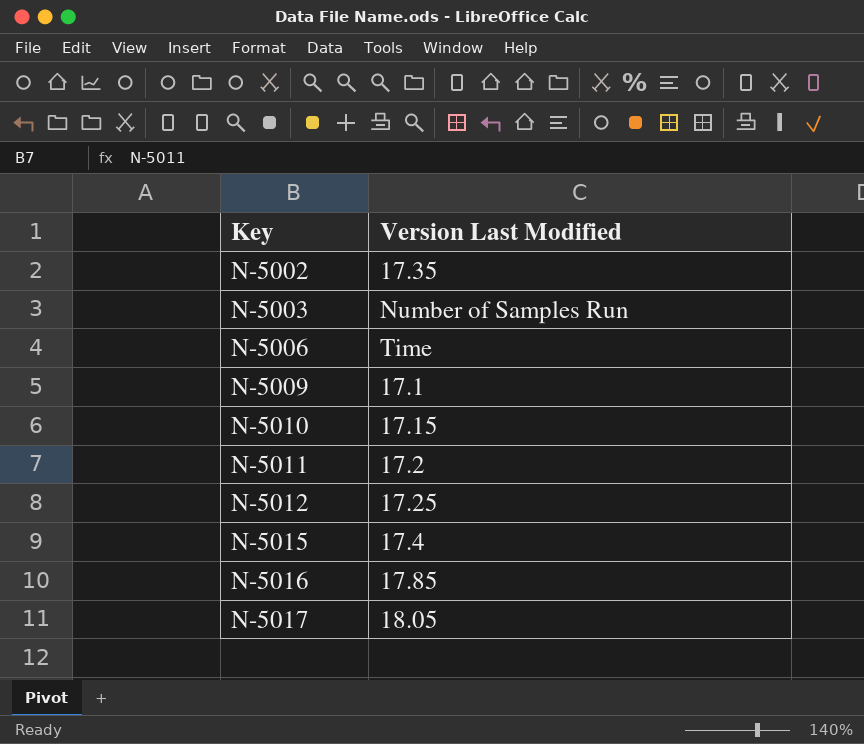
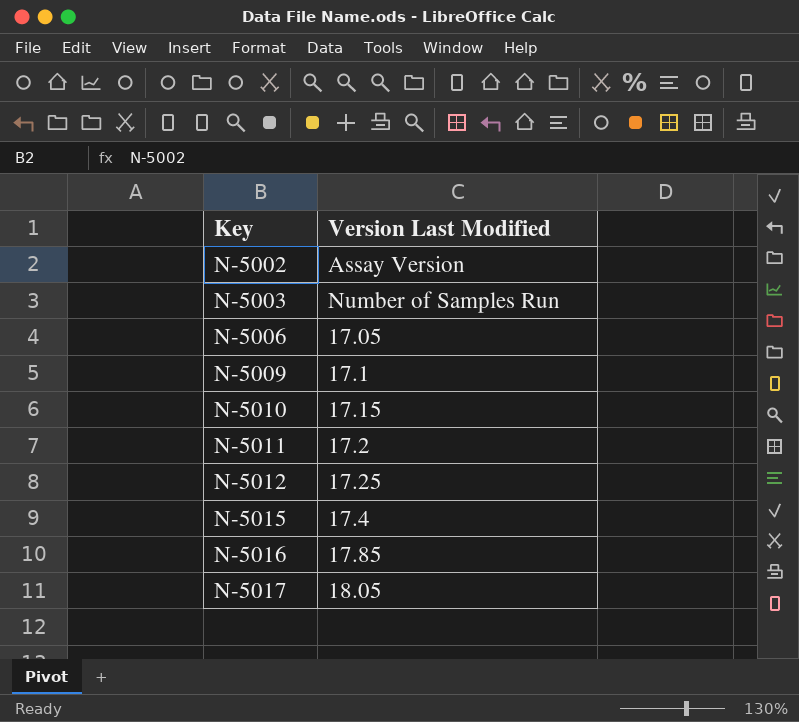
N-5002 | Version Last Modified: 17.35 -> Assay Version
N-5006 | Version Last Modified: Time -> 17.05

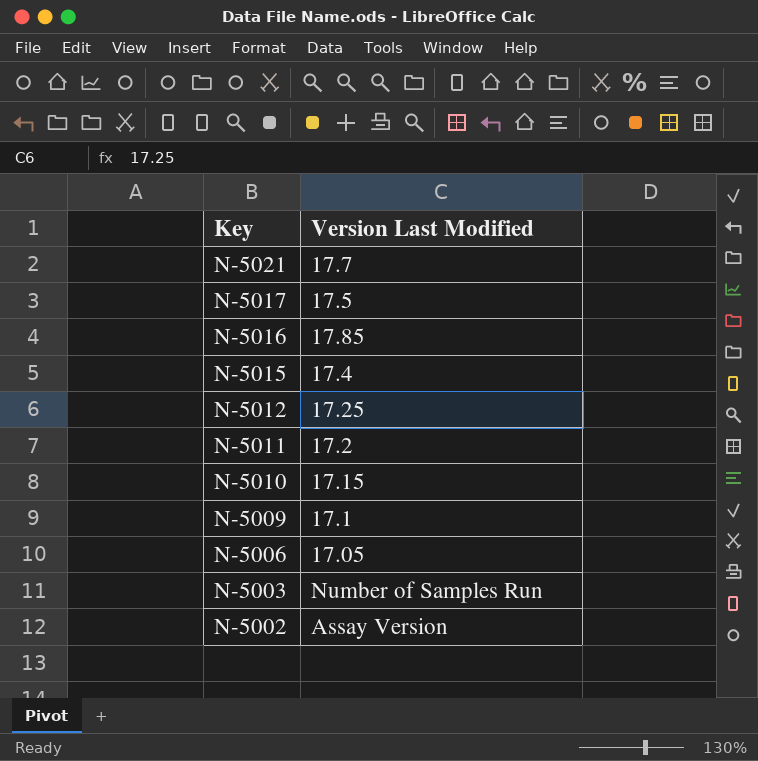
row order: Key ascending -> Key descending
row N-5021: none -> 17.7
N-5017 | Version Last Modified: 18.05 -> 17.5

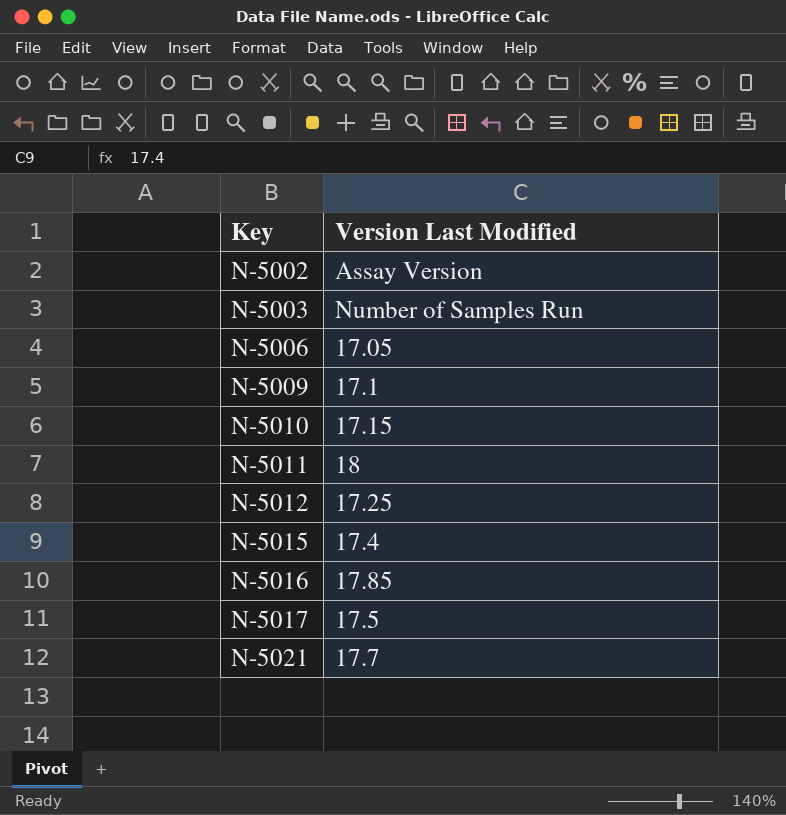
row order: Key descending -> Key ascending
N-5011 | Version Last Modified: 17.2 -> 18

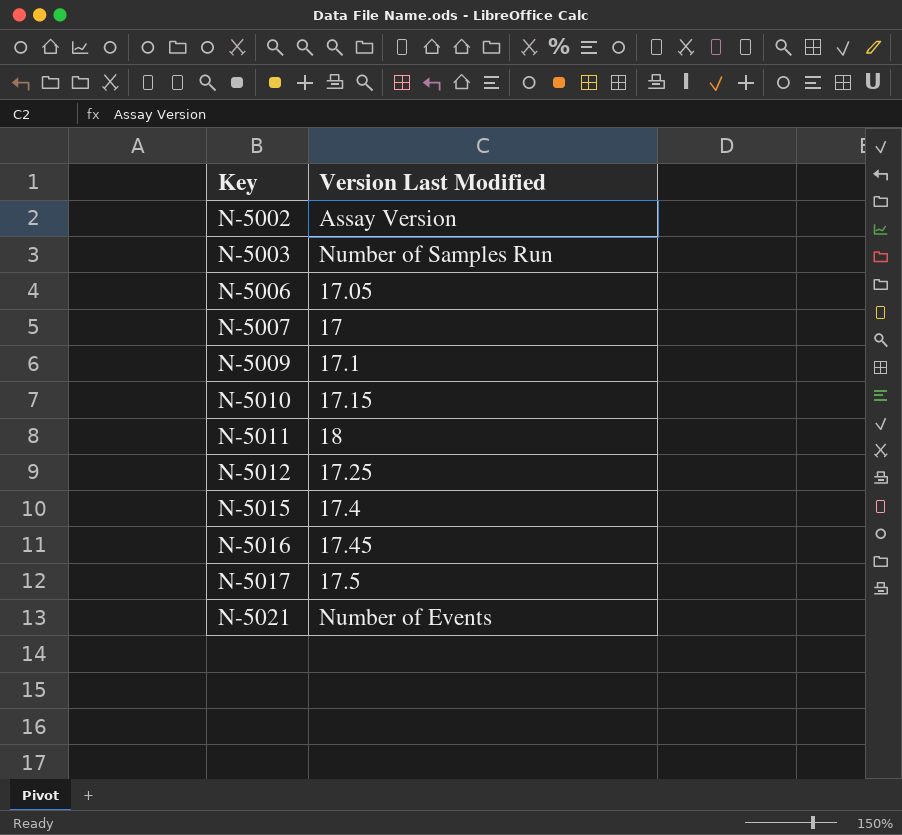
row N-5007: none -> 17
N-5016 | Version Last Modified: 17.85 -> 17.45
N-5021 | Version Last Modified: 17.7 -> Number of Events

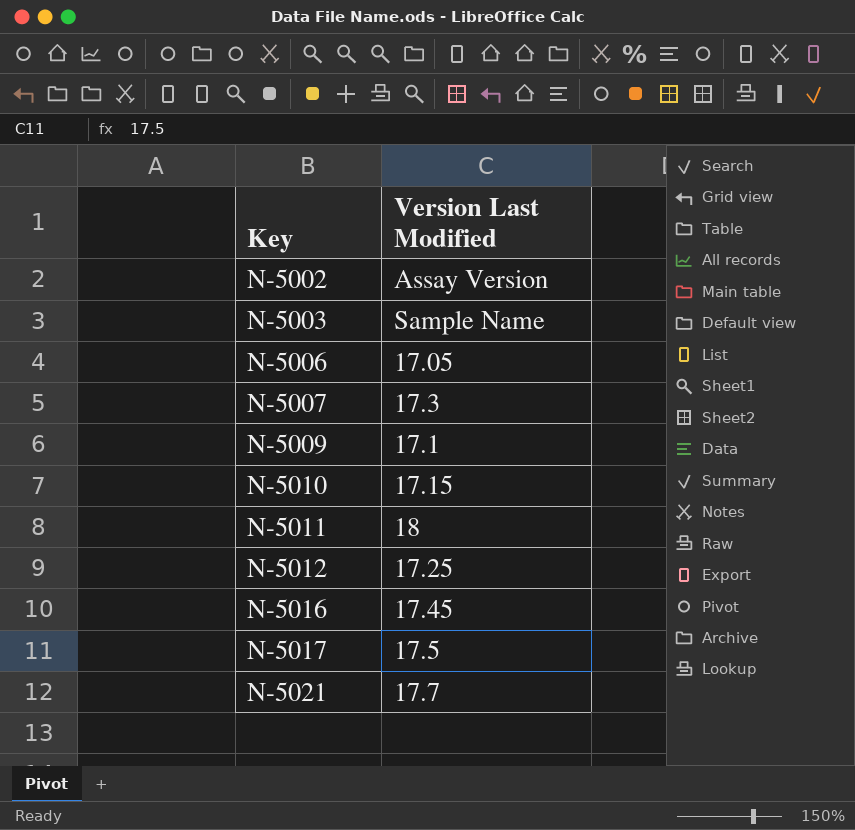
row N-5015: 17.4 -> none
N-5003 | Version Last Modified: Number of Samples Run -> Sample Name
N-5007 | Version Last Modified: 17 -> 17.3
N-5021 | Version Last Modified: Number of Events -> 17.7

